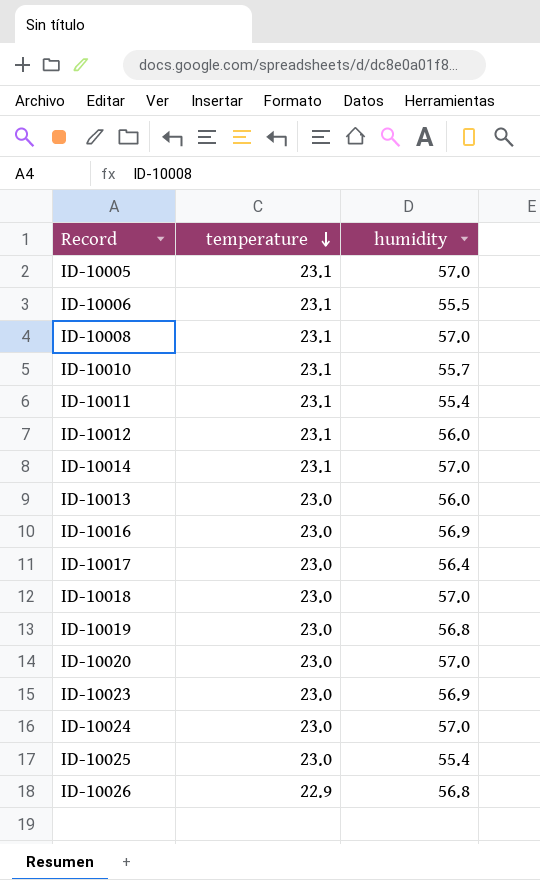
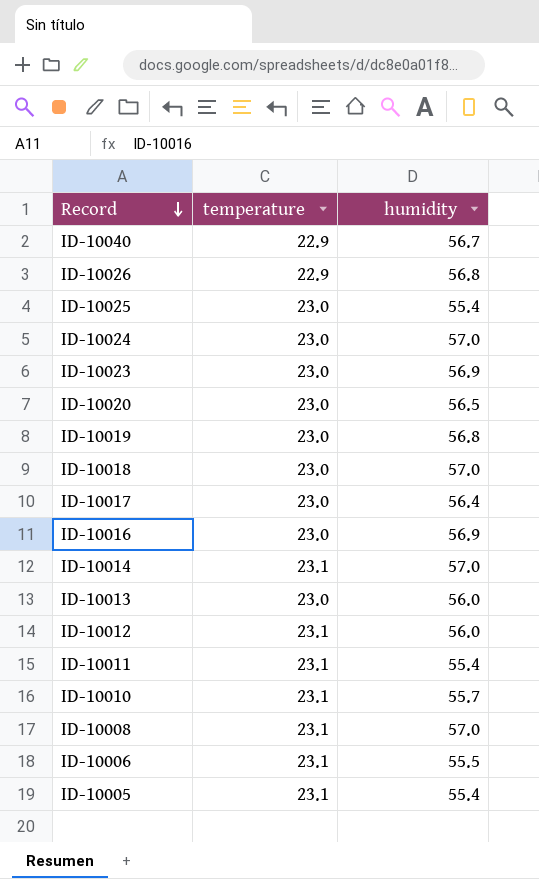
row order: temperature descending -> Record descending
row ID-10040: none -> 22.9 | 56.7
ID-10020 | humidity: 57.0 -> 56.5
ID-10005 | humidity: 57.0 -> 55.4

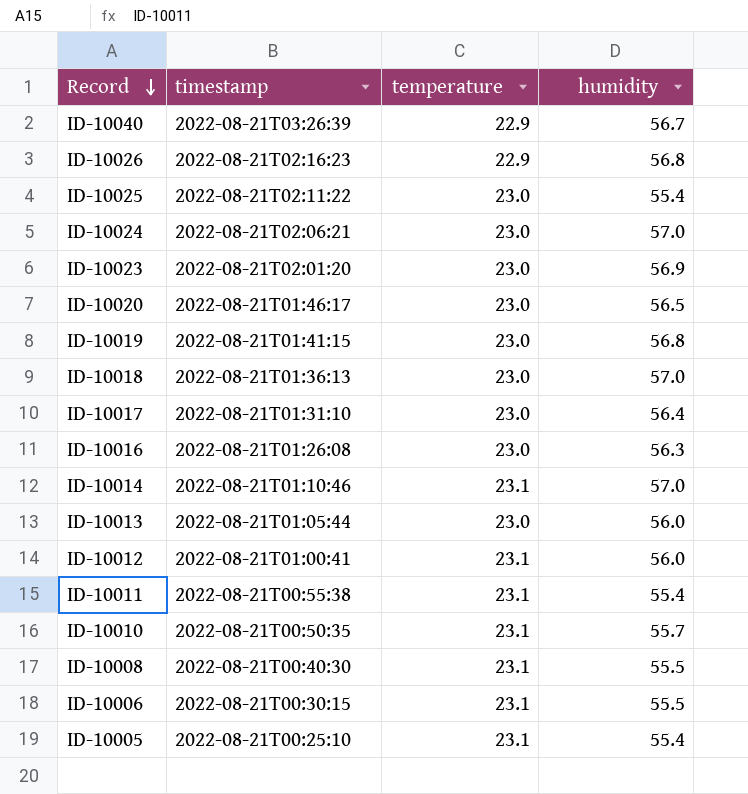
column timestamp | position: none -> 2
ID-10016 | humidity: 56.9 -> 56.3
ID-10008 | humidity: 57.0 -> 55.5

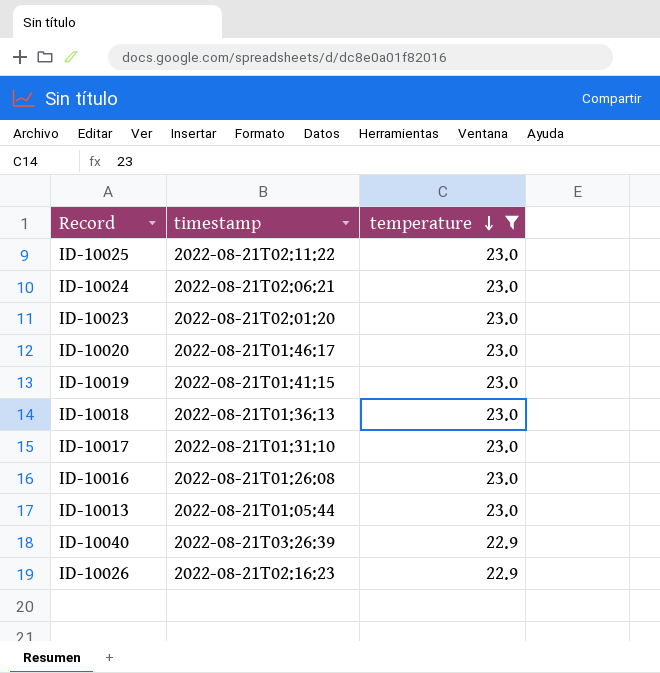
filter: none -> temperature != 23.1
row order: Record descending -> temperature descending
column humidity | position: 4 -> none

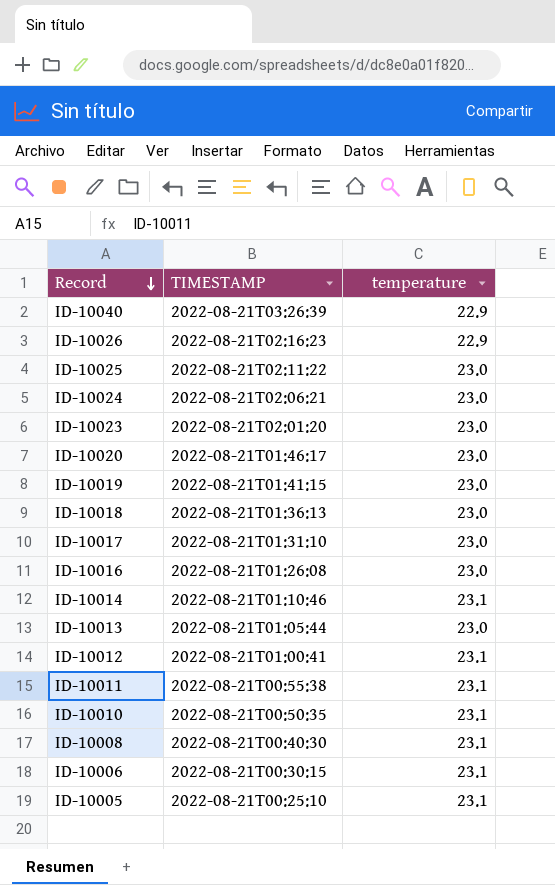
filter: temperature != 23.1 -> none
row order: temperature descending -> Record descending
column name: timestamp -> TIMESTAMP

